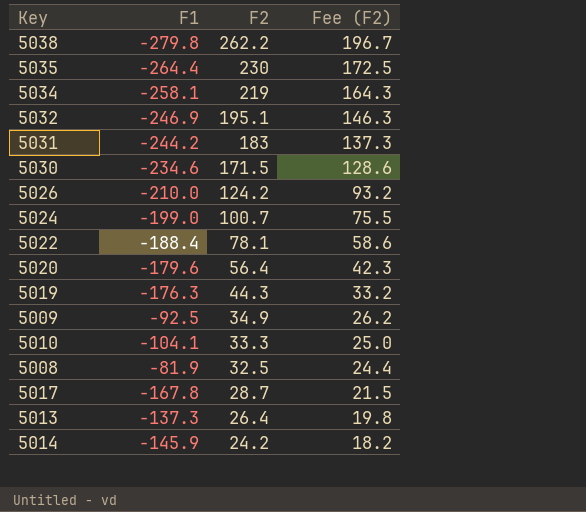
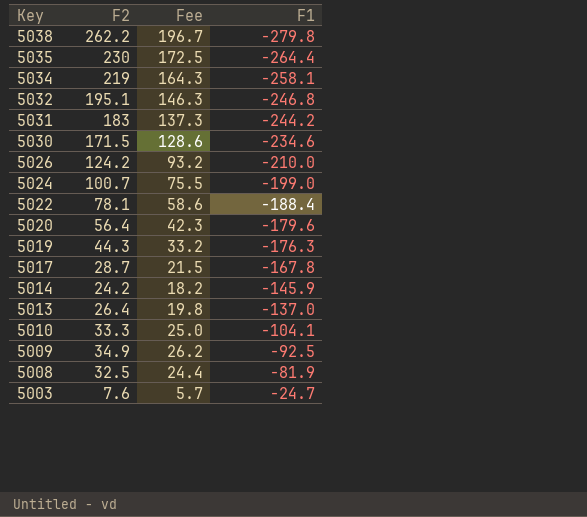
row order: F2 descending -> Key descending
column name: Fee (F2) -> Fee
column F1 | position: 2 -> 4
5032 | F1: -246.9 -> -246.8
5013 | F1: -137.3 -> -137.0
row 5003: none -> 7.6 | 5.7 | -24.7

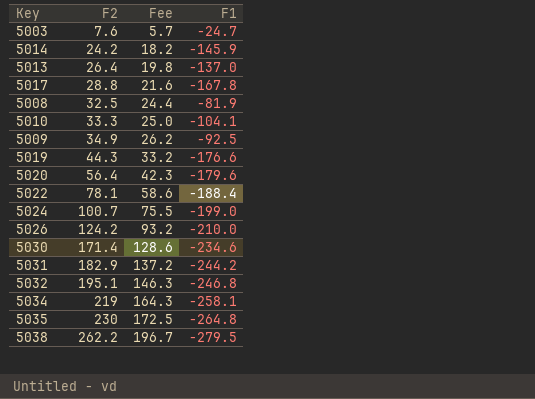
row order: Key descending -> F2 ascending
5017 | F2: 28.7 -> 28.8
5017 | Fee: 21.5 -> 21.6
5019 | F1: -176.3 -> -176.6
5030 | F2: 171.5 -> 171.4
5031 | F2: 183 -> 182.9
5031 | Fee: 137.3 -> 137.2
5035 | F1: -264.4 -> -264.8
5038 | F1: -279.8 -> -279.5

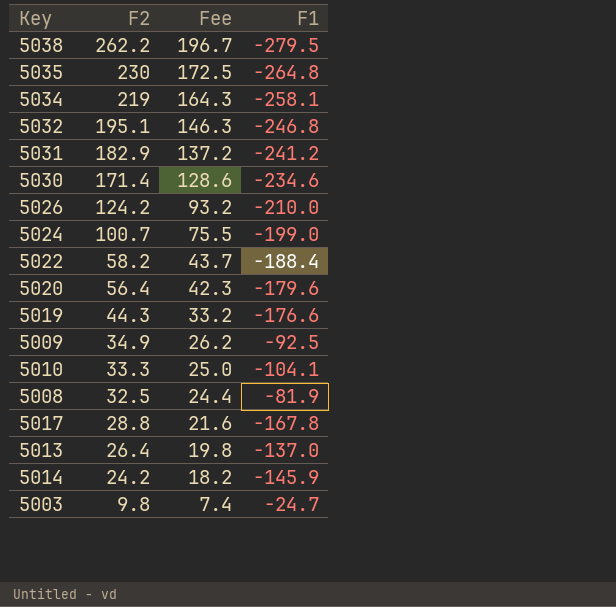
row order: F2 ascending -> F2 descending
5031 | F1: -244.2 -> -241.2
5022 | F2: 78.1 -> 58.2
5022 | Fee: 58.6 -> 43.7
5003 | F2: 7.6 -> 9.8
5003 | Fee: 5.7 -> 7.4

